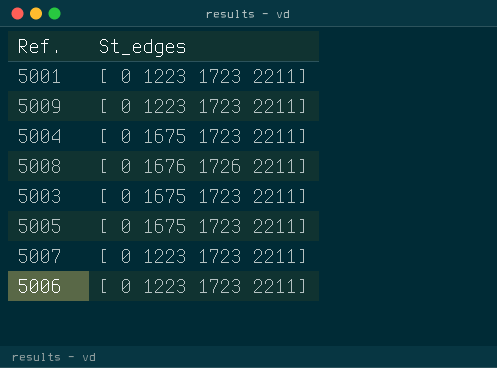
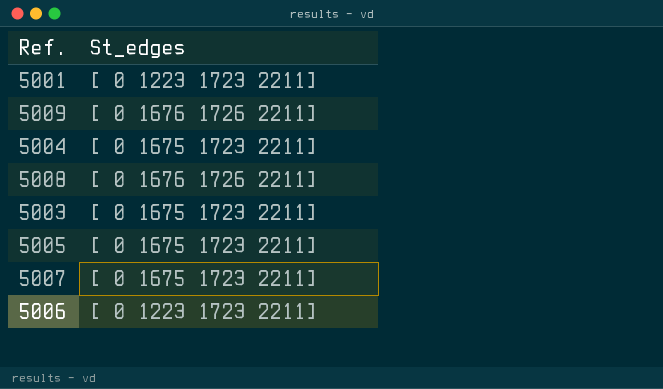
5009 | St_edges: [ 0 1223 1723 2211] -> [ 0 1676 1726 2211]
5007 | St_edges: [ 0 1223 1723 2211] -> [ 0 1675 1723 2211]

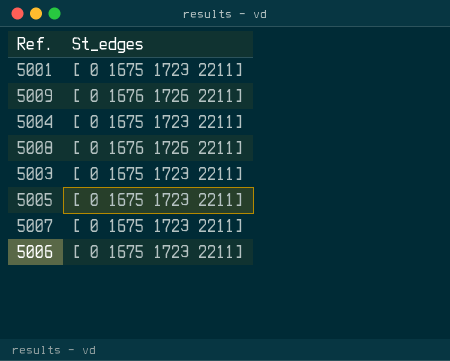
5001 | St_edges: [ 0 1223 1723 2211] -> [ 0 1675 1723 2211]
5006 | St_edges: [ 0 1223 1723 2211] -> [ 0 1675 1723 2211]

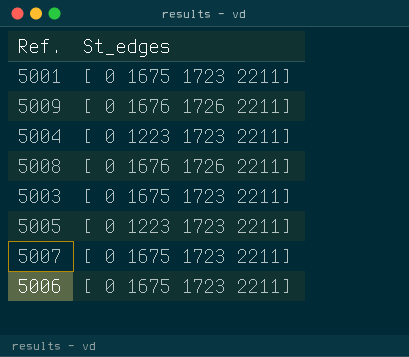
5004 | St_edges: [ 0 1675 1723 2211] -> [ 0 1223 1723 2211]
5005 | St_edges: [ 0 1675 1723 2211] -> [ 0 1223 1723 2211]

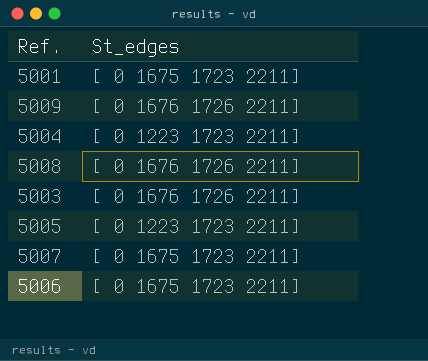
5003 | St_edges: [ 0 1675 1723 2211] -> [ 0 1676 1726 2211]

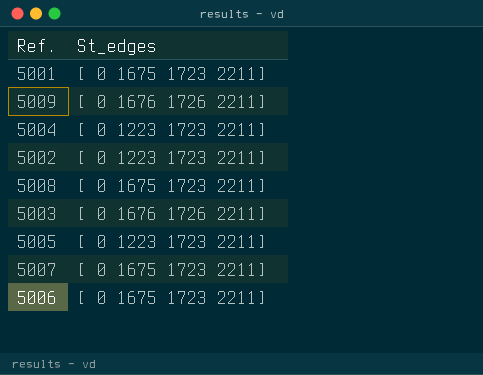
row 5002: none -> [ 0 1223 1723 2211]
5008 | St_edges: [ 0 1676 1726 2211] -> [ 0 1675 1723 2211]

